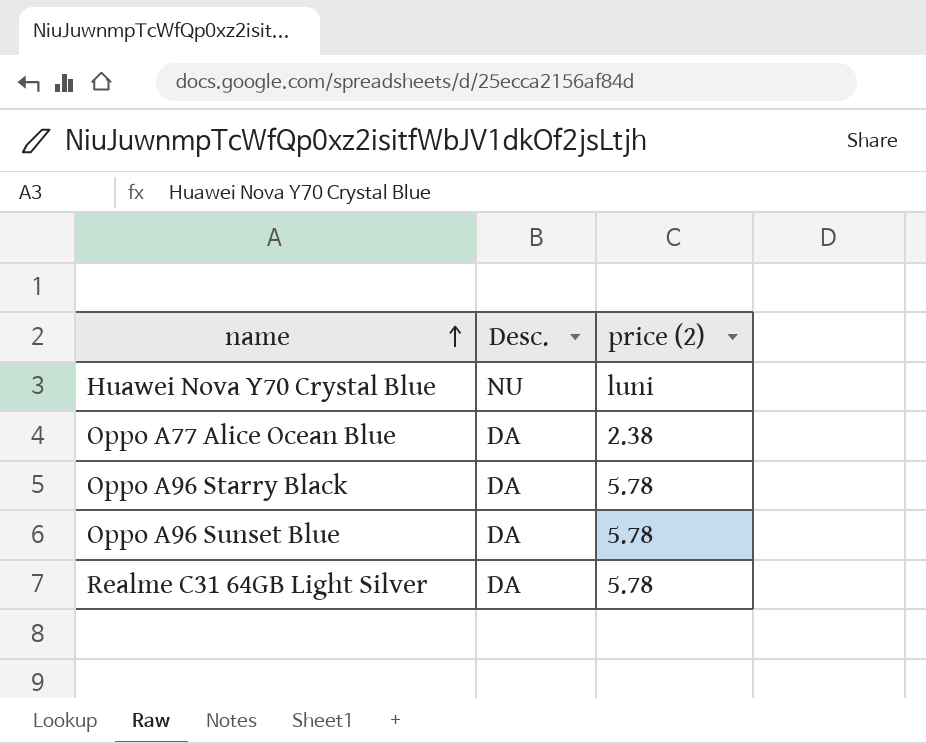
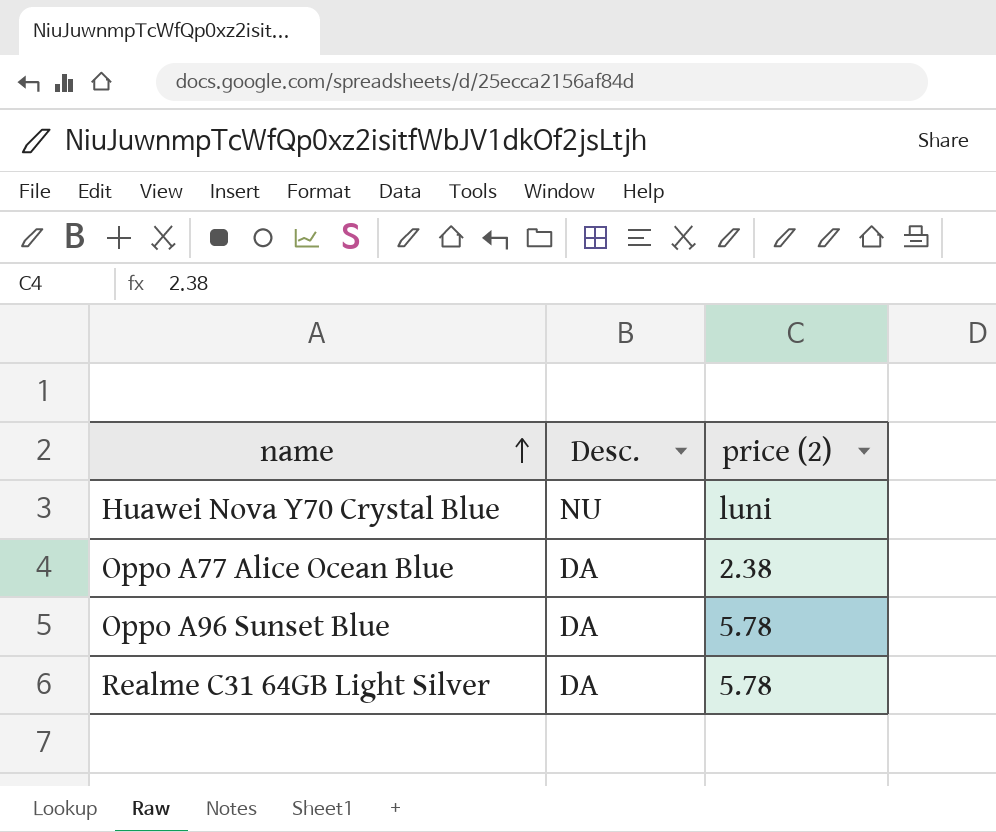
row Oppo A96 Starry Black: DA | 5.78 -> none

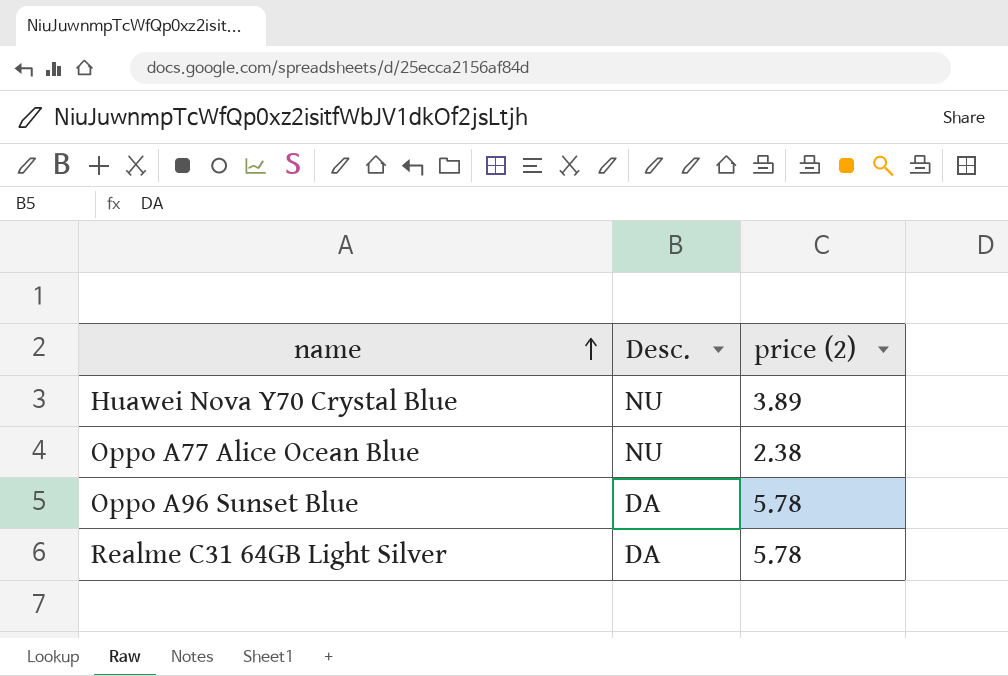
Huawei Nova Y70 Crystal Blue | price (2): luni -> 3.89
Oppo A77 Alice Ocean Blue | Desc.: DA -> NU

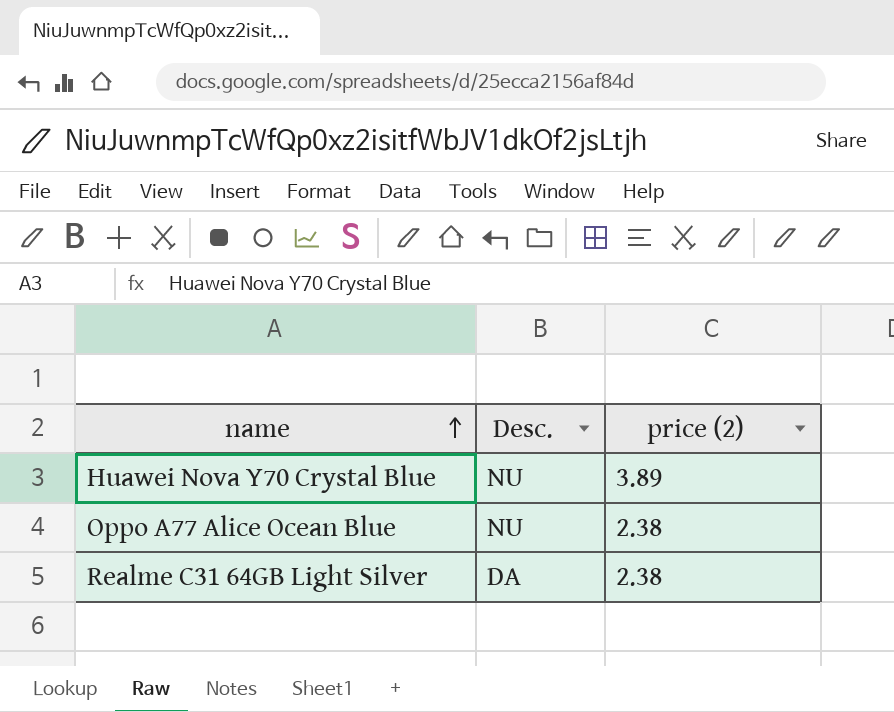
row Oppo A96 Sunset Blue: DA | 5.78 -> none
Realme C31 64GB Light Silver | price (2): 5.78 -> 2.38

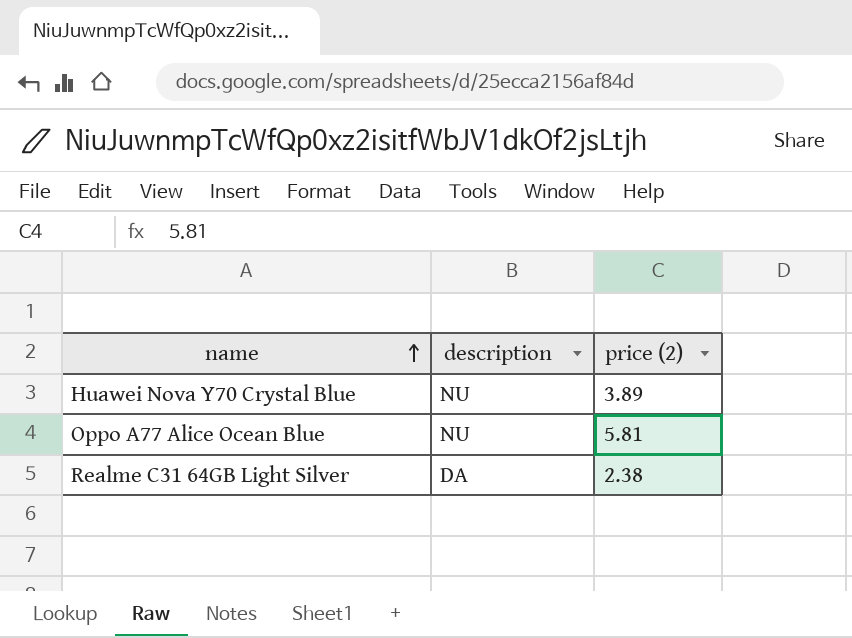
column name: Desc. -> description
Oppo A77 Alice Ocean Blue | price (2): 2.38 -> 5.81

